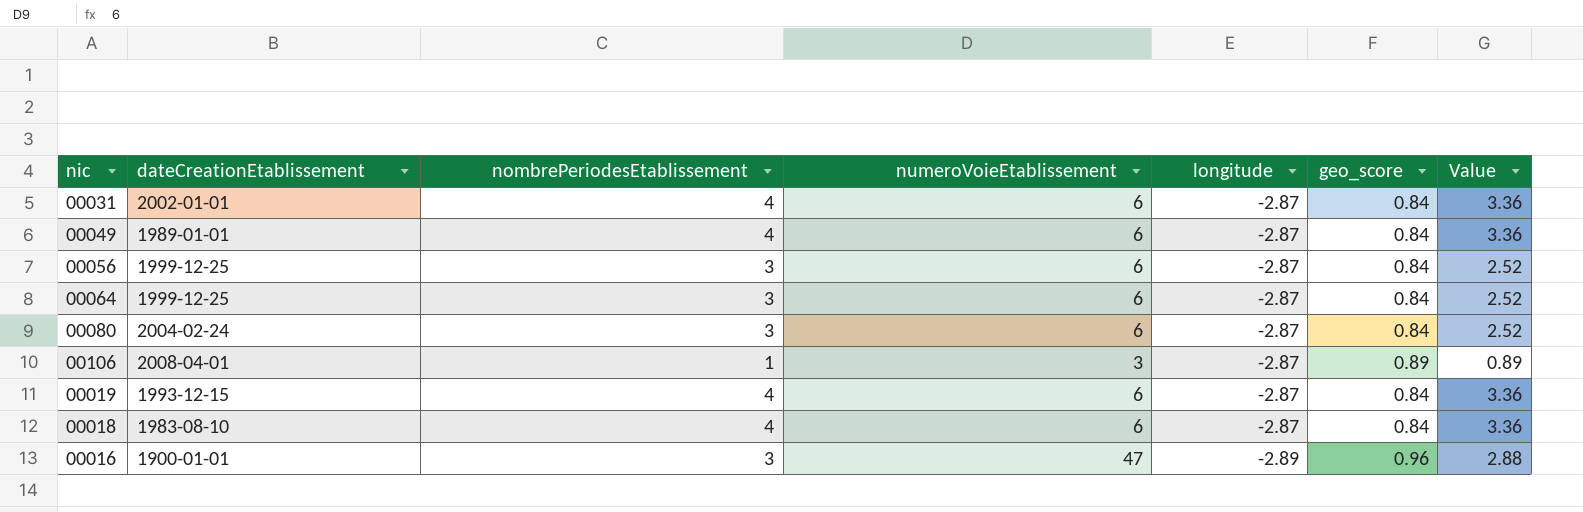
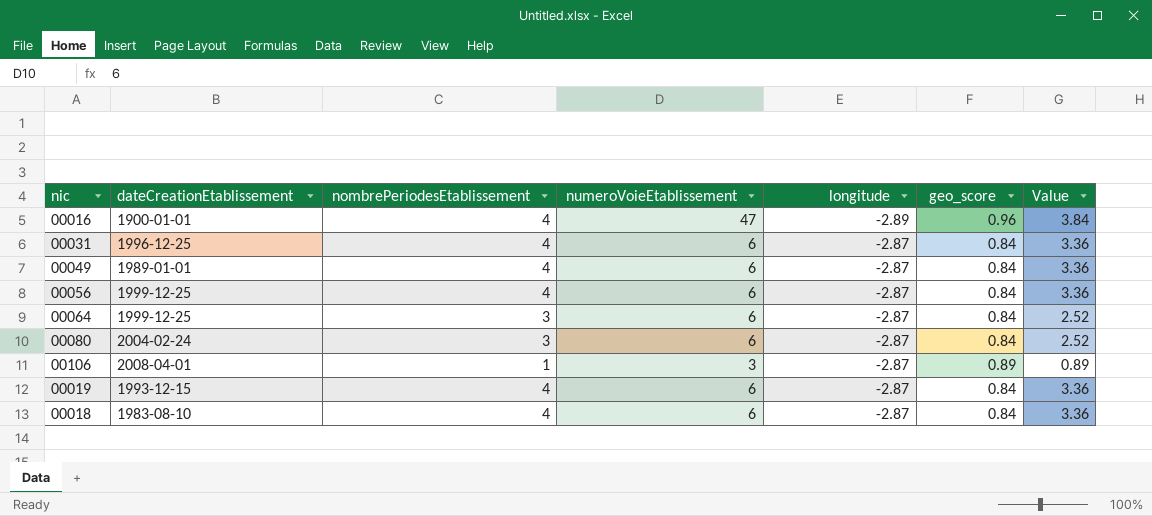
row order: longitude descending -> longitude ascending
00016 | nombrePeriodesEtablissement: 3 -> 4
00016 | Value: 2.88 -> 3.84
00031 | dateCreationEtablissement: 2002-01-01 -> 1996-12-25
00056 | nombrePeriodesEtablissement: 3 -> 4
00056 | Value: 2.52 -> 3.36

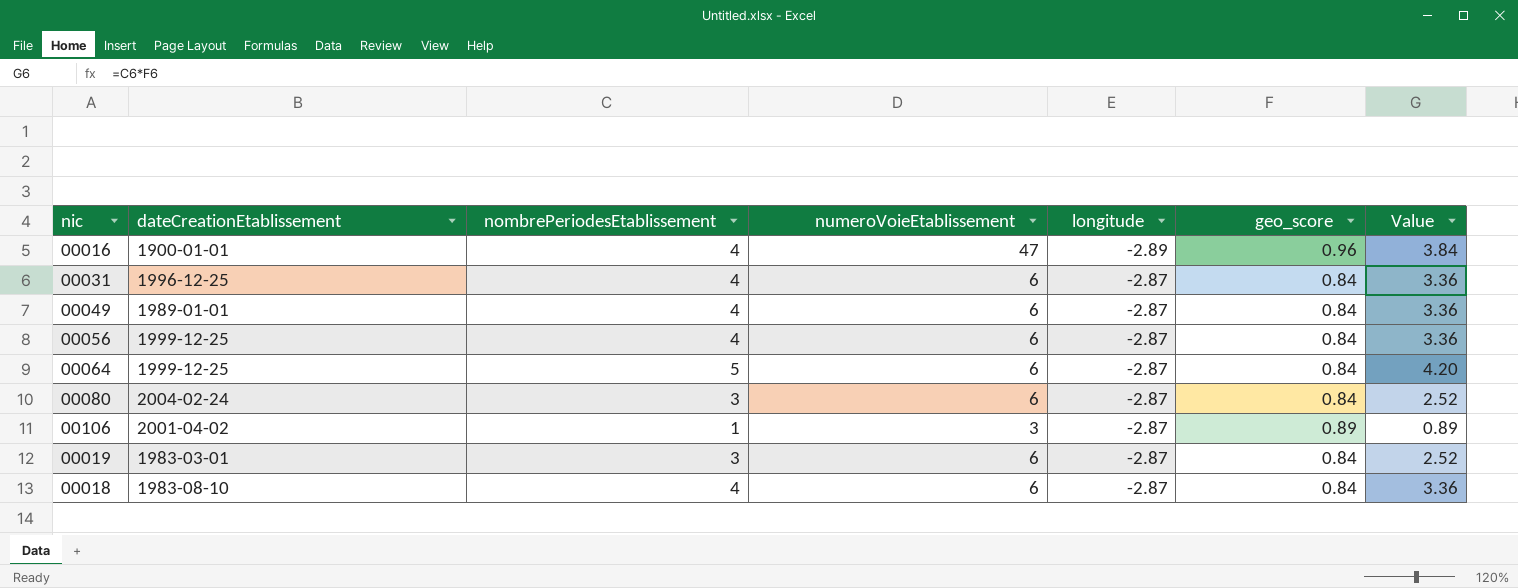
00064 | nombrePeriodesEtablissement: 3 -> 5
00064 | Value: 2.52 -> 4.20
00106 | dateCreationEtablissement: 2008-04-01 -> 2001-04-02
00019 | dateCreationEtablissement: 1993-12-15 -> 1983-03-01
00019 | nombrePeriodesEtablissement: 4 -> 3
00019 | Value: 3.36 -> 2.52

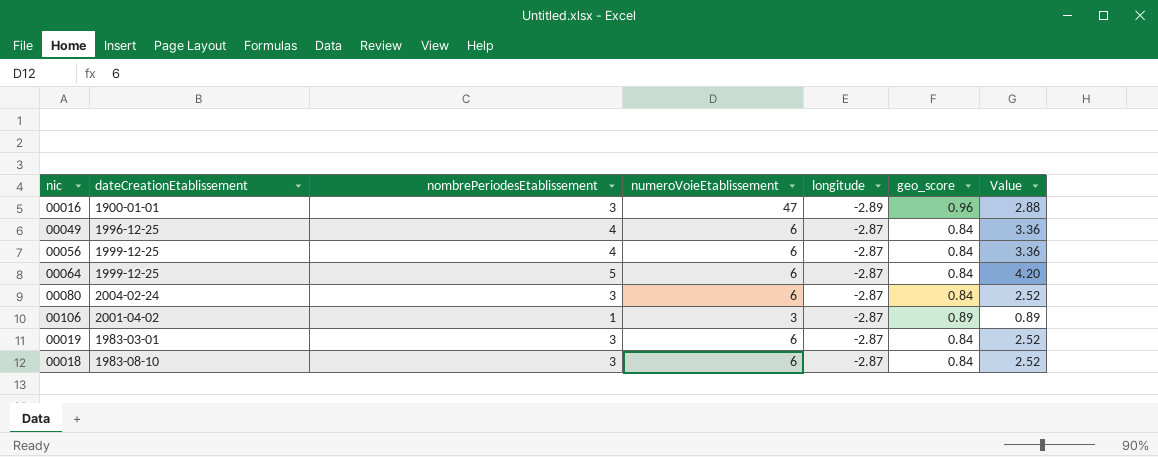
row 00031: 1996-12-25 | 4 | 6 | -2.87 | 0.84 | 3.36 -> none
00016 | nombrePeriodesEtablissement: 4 -> 3
00016 | Value: 3.84 -> 2.88
00049 | dateCreationEtablissement: 1989-01-01 -> 1996-12-25
00018 | nombrePeriodesEtablissement: 4 -> 3
00018 | Value: 3.36 -> 2.52

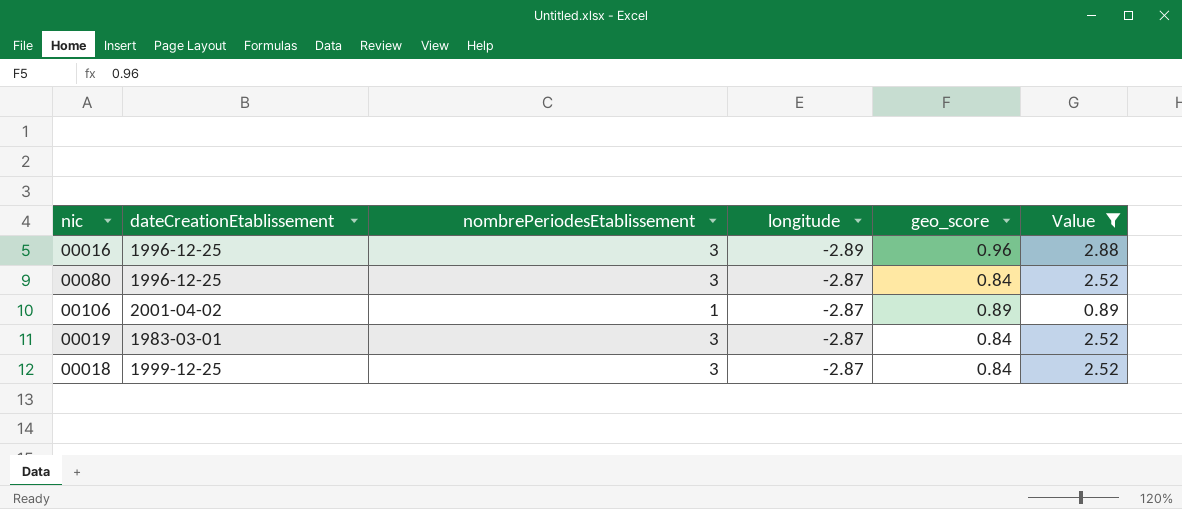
filter: none -> Value <= 2.88
column numeroVoieEtablissement | position: 4 -> none
00016 | dateCreationEtablissement: 1900-01-01 -> 1996-12-25
00080 | dateCreationEtablissement: 2004-02-24 -> 1996-12-25
00018 | dateCreationEtablissement: 1983-08-10 -> 1999-12-25

